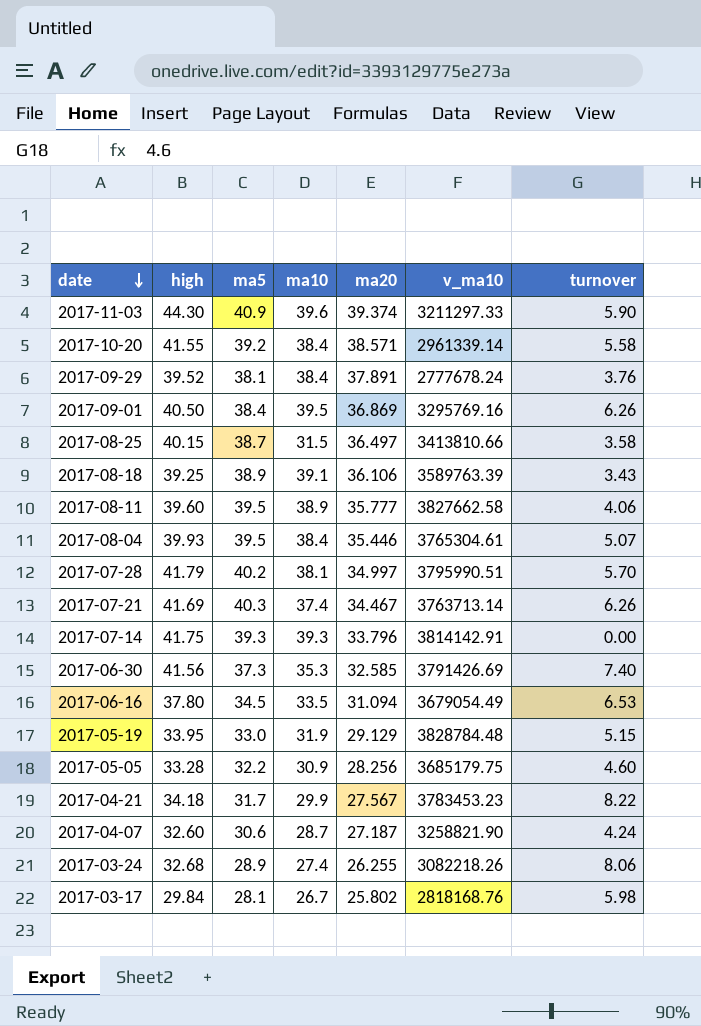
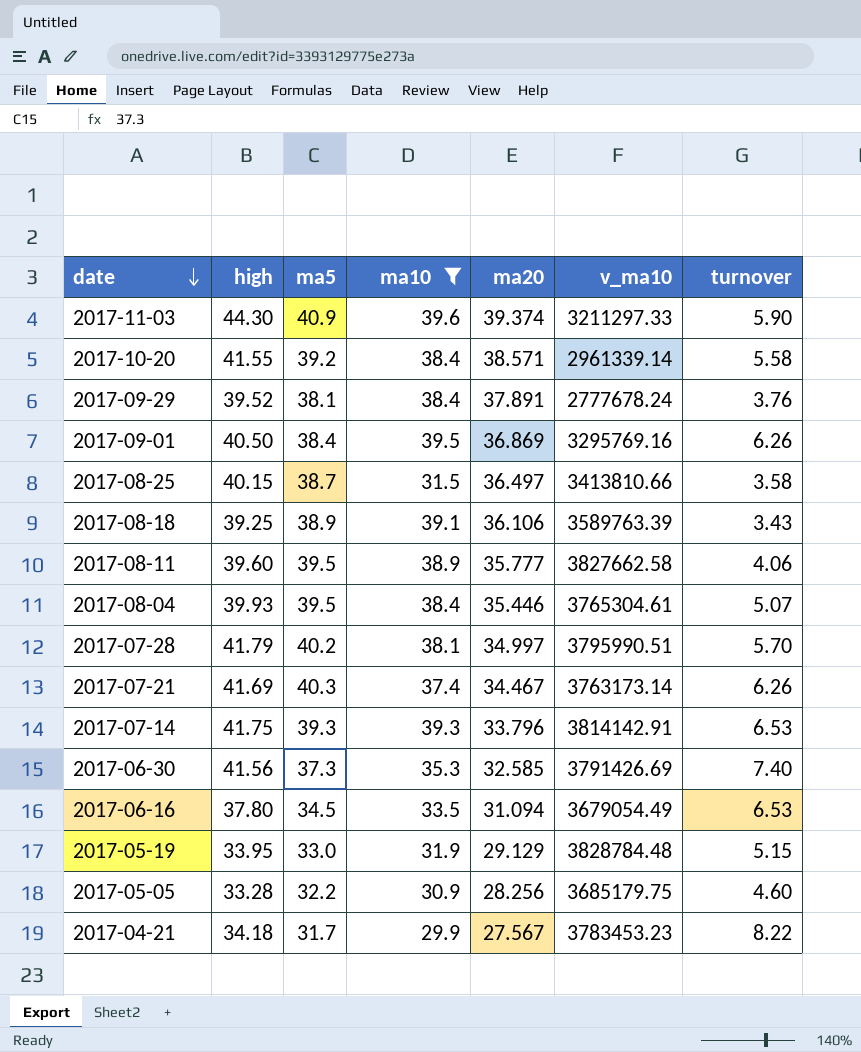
filter: none -> ma10 >= 29.9
2017-07-21 | v_ma10: 3763713.14 -> 3763173.14
2017-07-14 | turnover: 0.00 -> 6.53

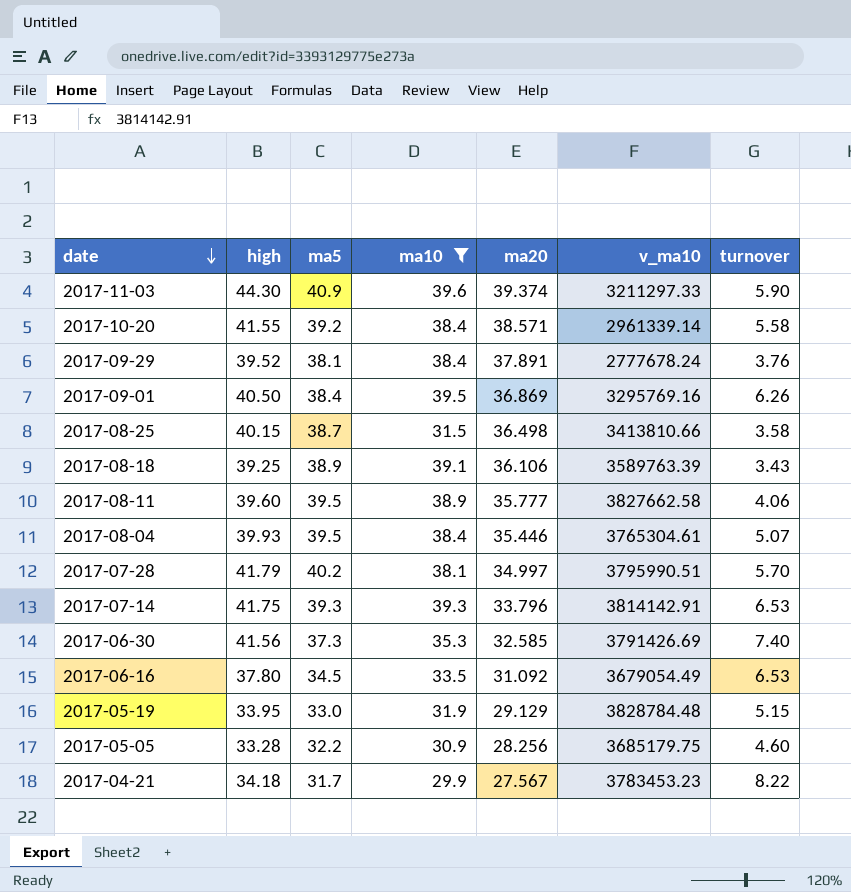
row 2017-07-21: 41.69 | 40.3 | 37.4 | 34.467 | 3763173.14 | 6.26 -> none
2017-08-25 | ma20: 36.497 -> 36.498
2017-06-16 | ma20: 31.094 -> 31.092

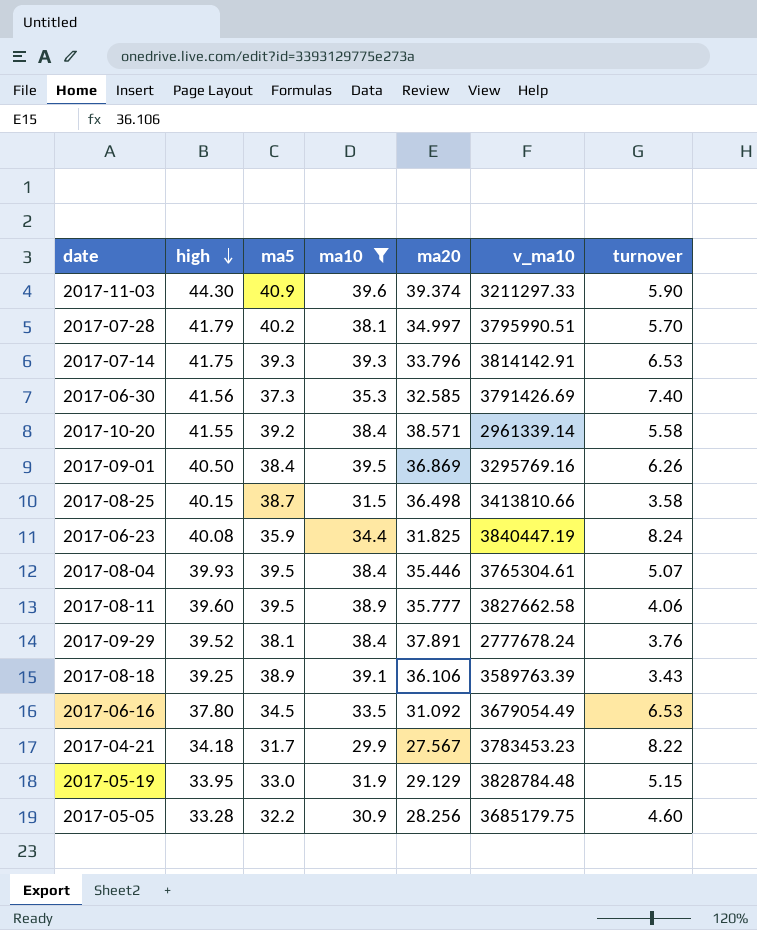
row order: date descending -> high descending
row 2017-06-23: none -> 40.08 | 35.9 | 34.4 | 31.825 | 3840447.19 | 8.24

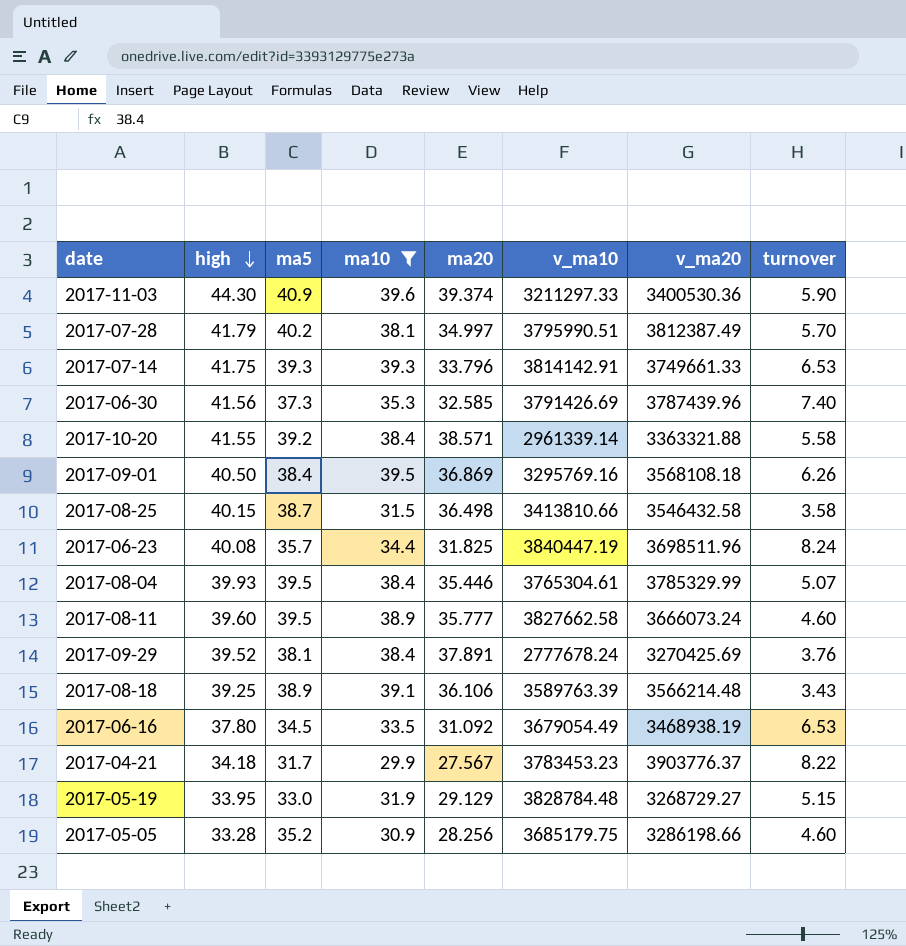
column v_ma20 | position: none -> 7
2017-06-23 | ma5: 35.9 -> 35.7
2017-08-11 | turnover: 4.06 -> 4.60
2017-05-05 | ma5: 32.2 -> 35.2

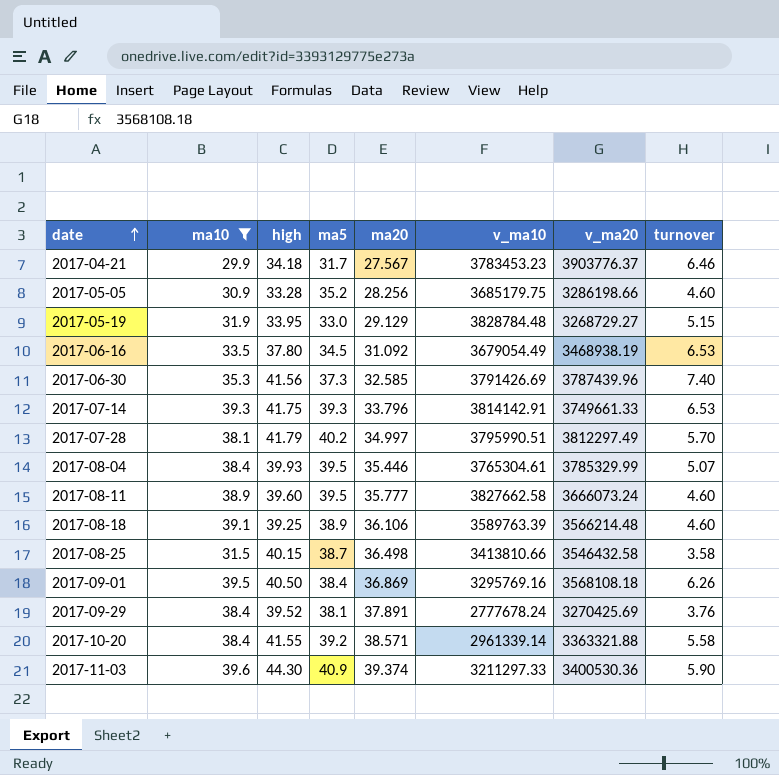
row order: high descending -> date ascending
column ma10 | position: 4 -> 2
row 2017-06-23: 40.08 | 35.7 | 34.4 | 31.825 | 3840447.19 | 3698511.96 | 8.24 -> none
2017-04-21 | turnover: 8.22 -> 6.46
2017-07-28 | v_ma20: 3812387.49 -> 3812297.49
2017-08-18 | turnover: 3.43 -> 4.60

